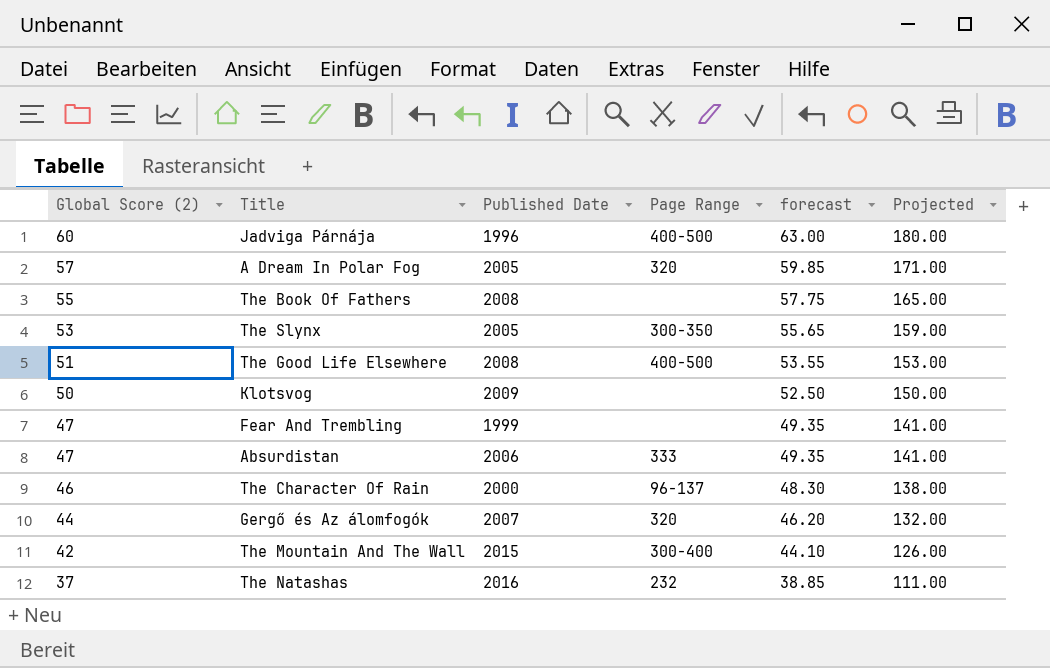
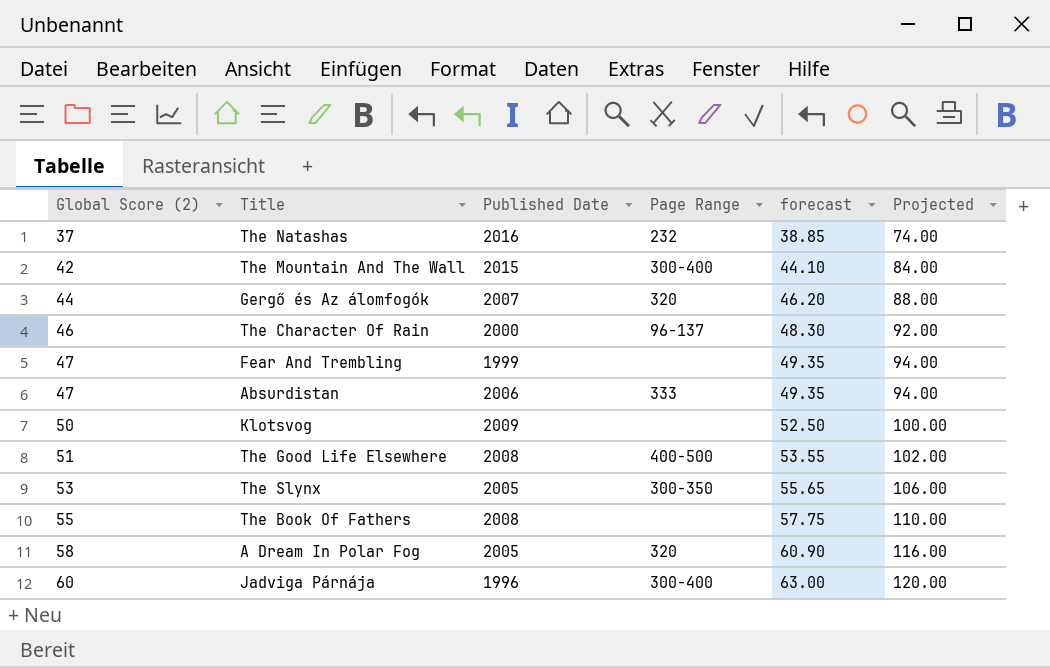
row order: Global Score (2) descending -> Global Score (2) ascending
column Projected | formula: [Global Score (2)] * 3 -> [Global Score (2)] * 2
A Dream In Polar Fog | Global Score (2): 57 -> 58
A Dream In Polar Fog | forecast: 59.85 -> 60.90
Jadviga Párnája | Page Range: 400-500 -> 300-400

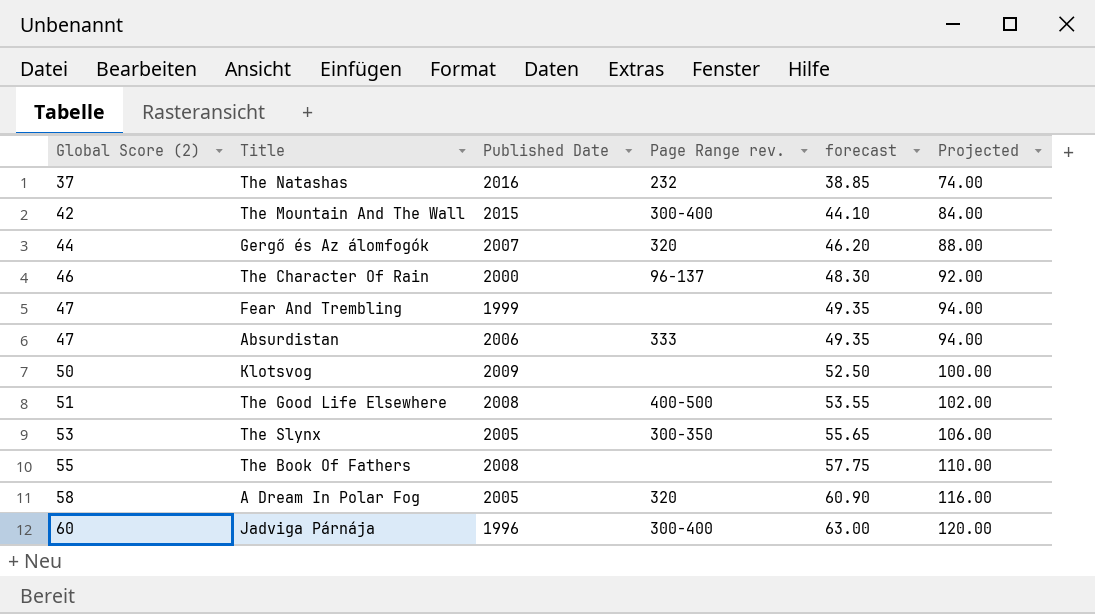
column name: Page Range -> Page Range rev.

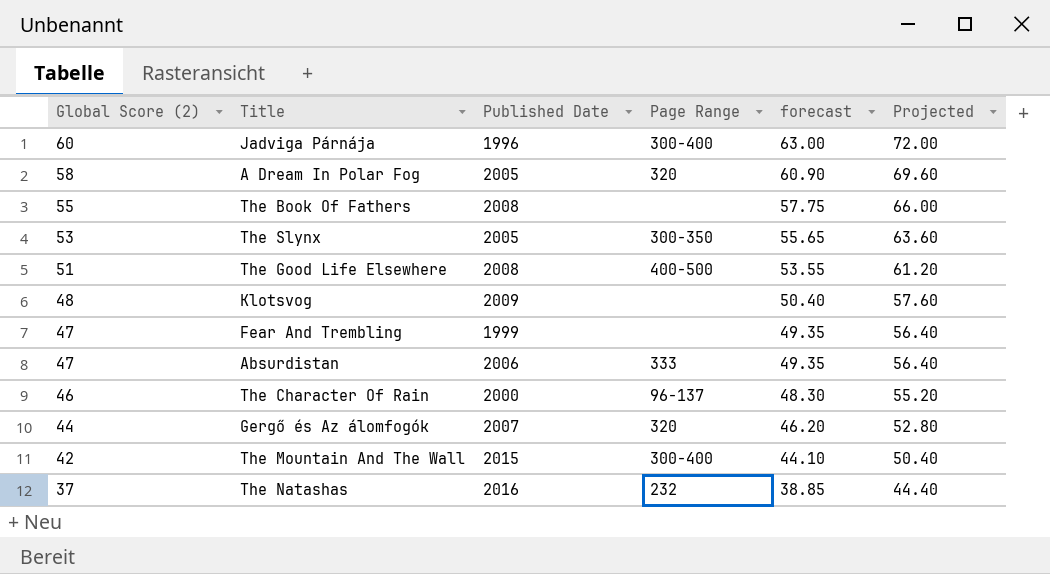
row order: Global Score (2) ascending -> Global Score (2) descending
column name: Page Range rev. -> Page Range
column Projected | formula: [Global Score (2)] * 2 -> [Global Score (2)] * 1.2
Klotsvog | Global Score (2): 50 -> 48
Klotsvog | forecast: 52.50 -> 50.40

